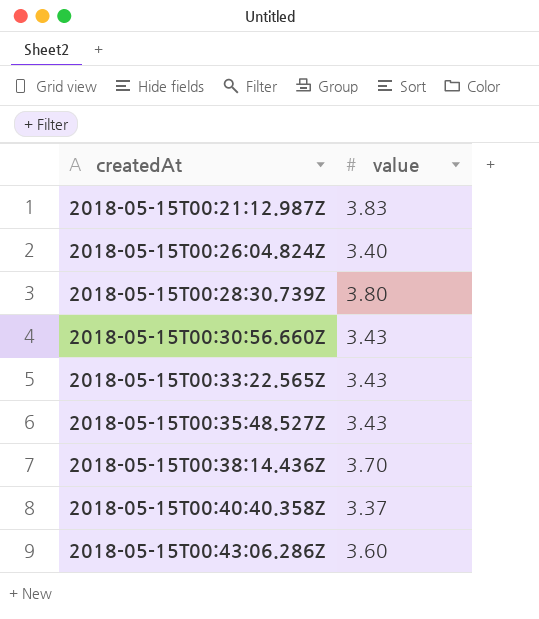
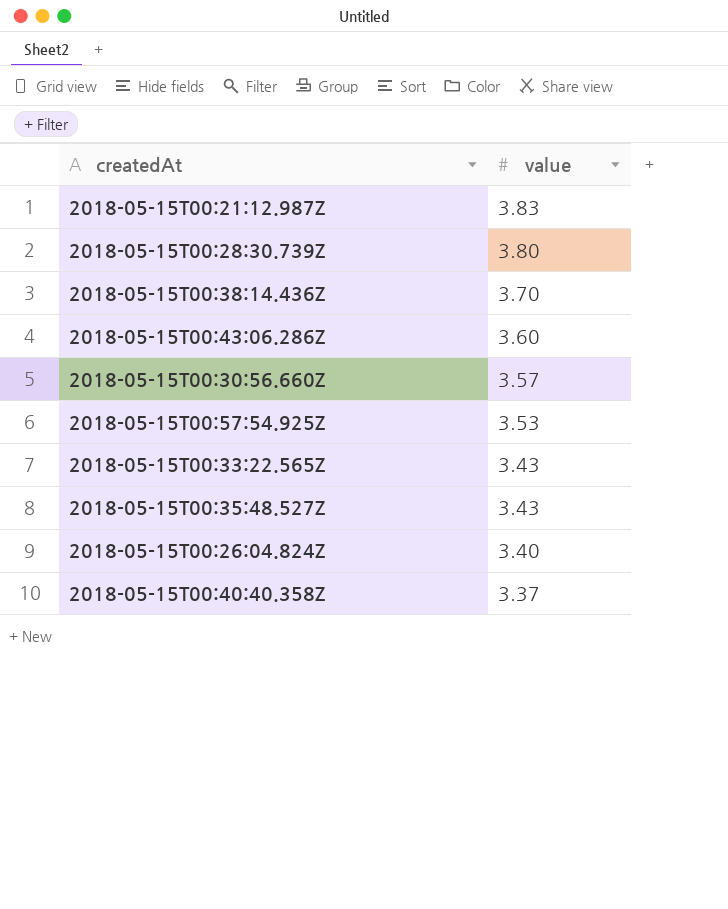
row order: createdAt ascending -> value descending
2018-05-15T00:30:56.660Z | value: 3.43 -> 3.57
row 2018-05-15T00:57:54.925Z: none -> 3.53

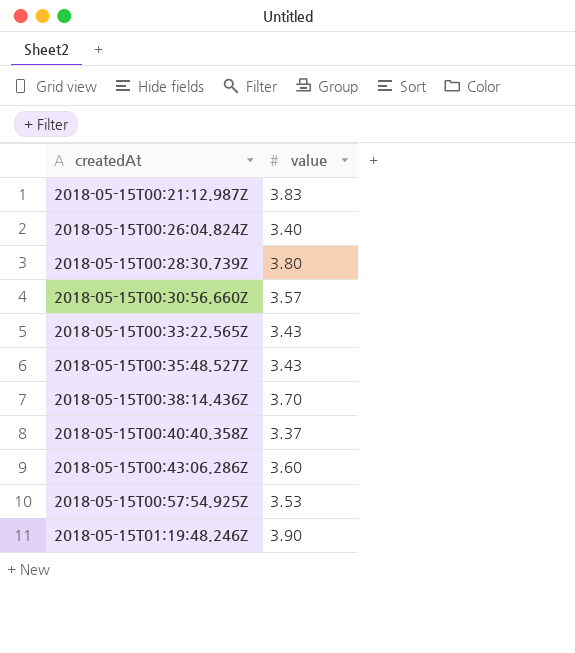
row order: value descending -> createdAt ascending
row 2018-05-15T01:19:48.246Z: none -> 3.90

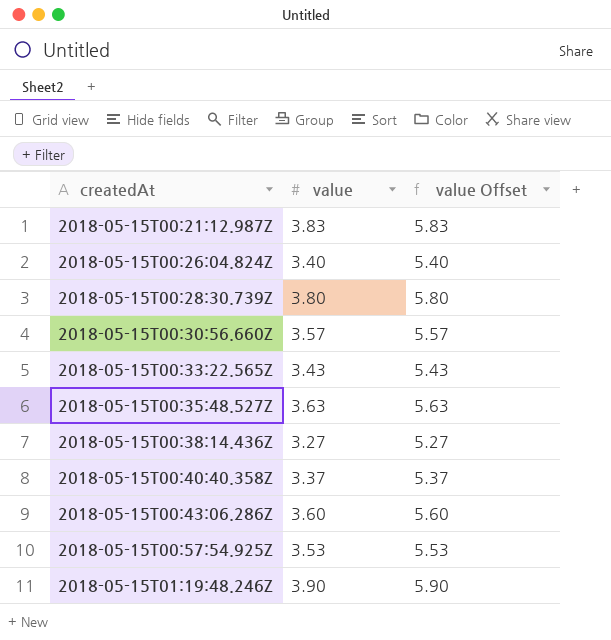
column value Offset | formula: none -> [value] + 2
2018-05-15T00:35:48.527Z | value: 3.43 -> 3.63
2018-05-15T00:38:14.436Z | value: 3.70 -> 3.27

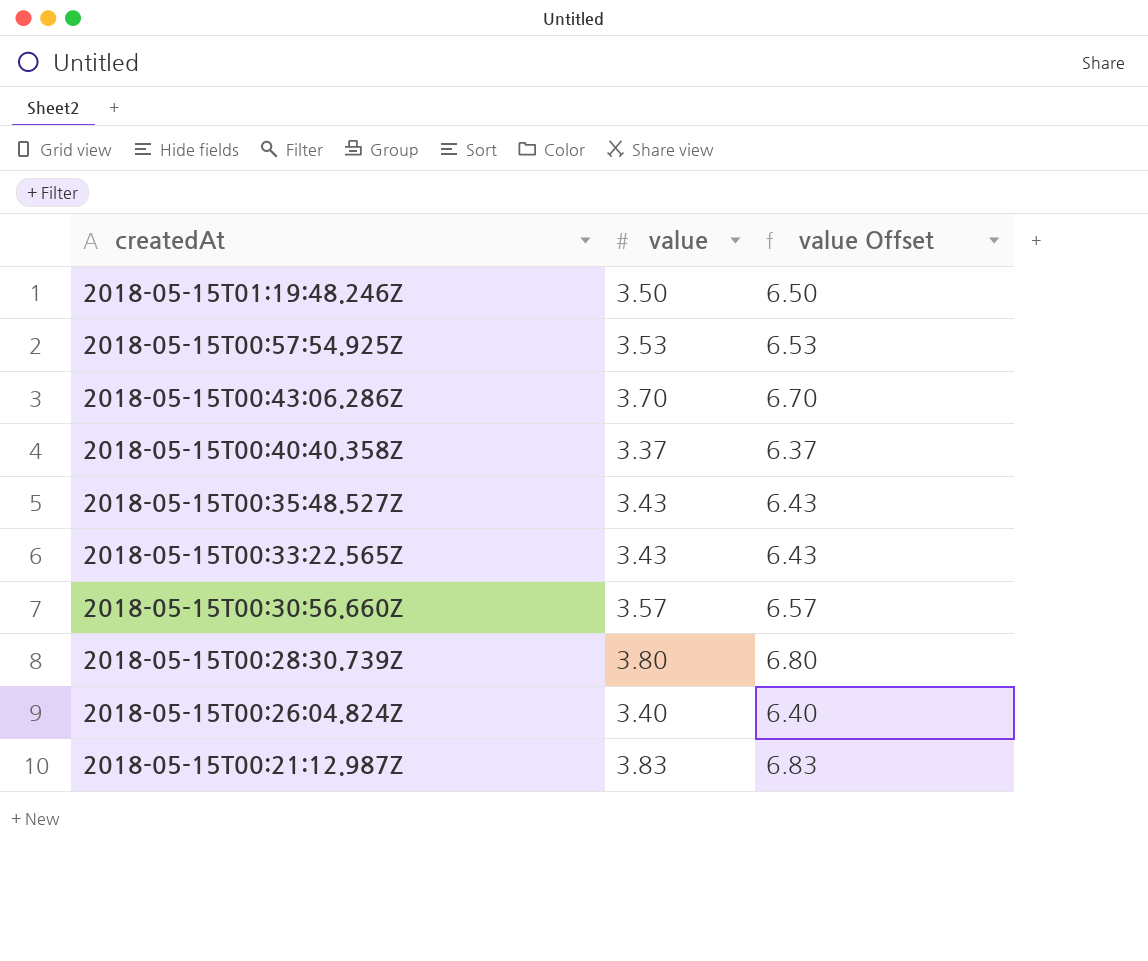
row order: createdAt ascending -> createdAt descending
column value Offset | formula: [value] + 2 -> [value] + 3
row 2018-05-15T00:38:14.436Z: 3.27 | 5.27 -> none
2018-05-15T01:19:48.246Z | value: 3.90 -> 3.50
2018-05-15T00:43:06.286Z | value: 3.60 -> 3.70
2018-05-15T00:35:48.527Z | value: 3.63 -> 3.43

